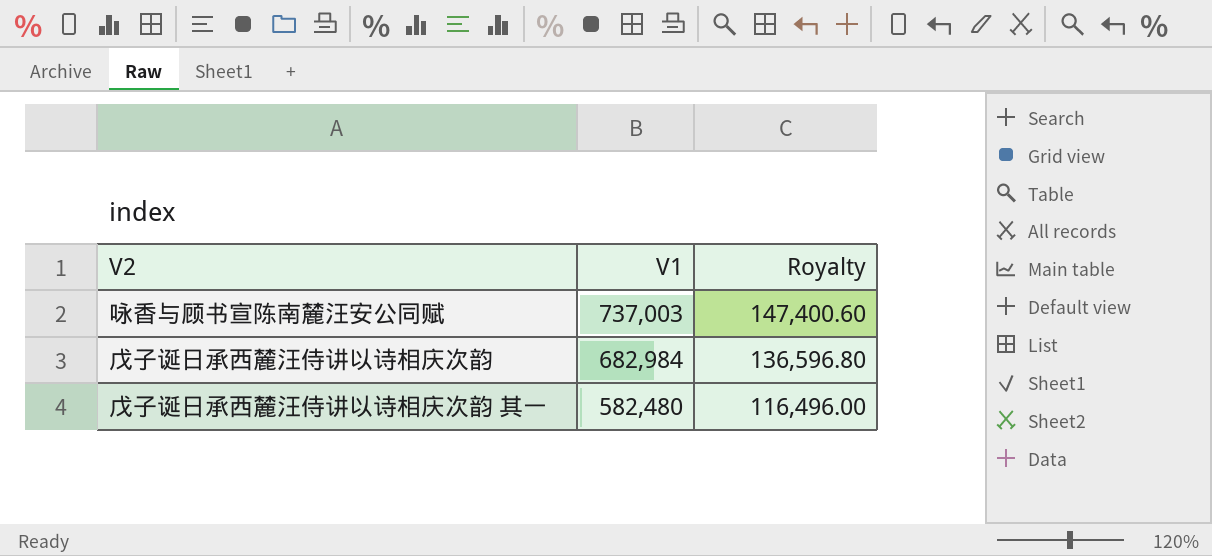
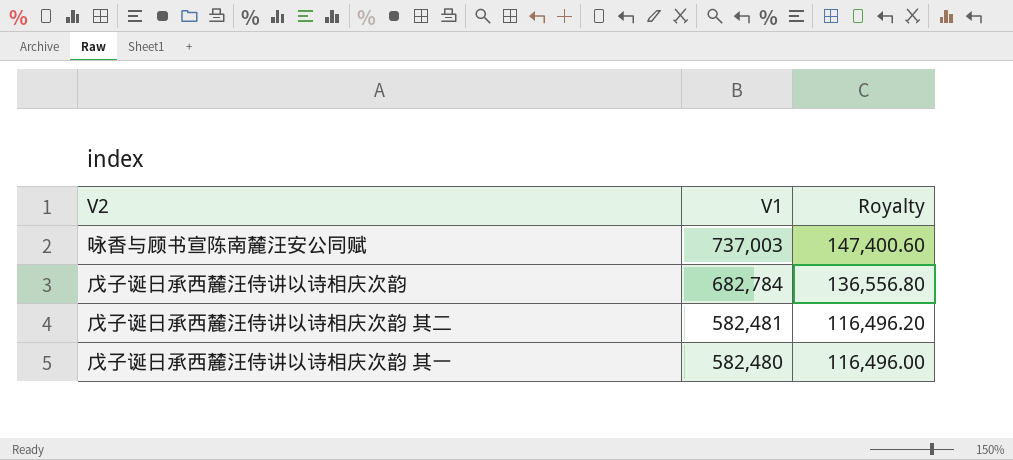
戊子诞日承西麓汪侍讲以诗相庆次韵 | V1: 682,984 -> 682,784
戊子诞日承西麓汪侍讲以诗相庆次韵 | Royalty: 136,596.80 -> 136,556.80
row 戊子诞日承西麓汪侍讲以诗相庆次韵 其二: none -> 582,481 | 116,496.20

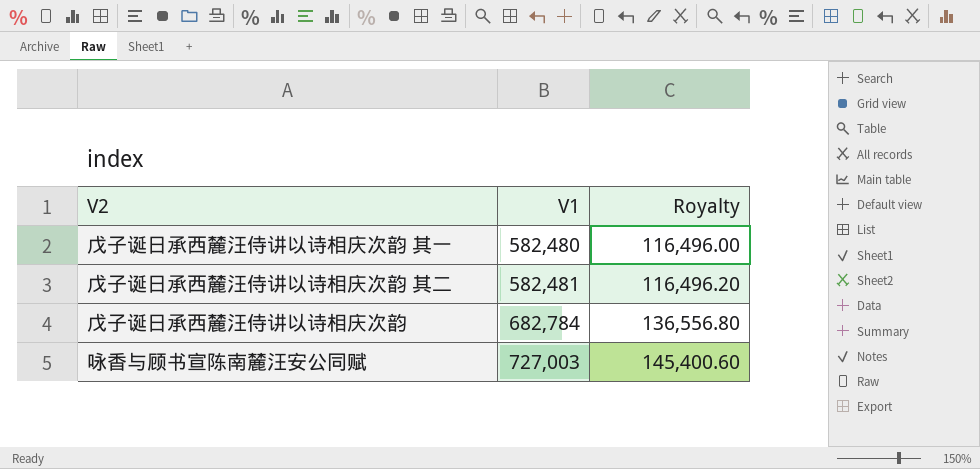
row order: V1 descending -> V1 ascending
咏香与顾书宣陈南麓汪安公同赋 | V1: 737,003 -> 727,003
咏香与顾书宣陈南麓汪安公同赋 | Royalty: 147,400.60 -> 145,400.60

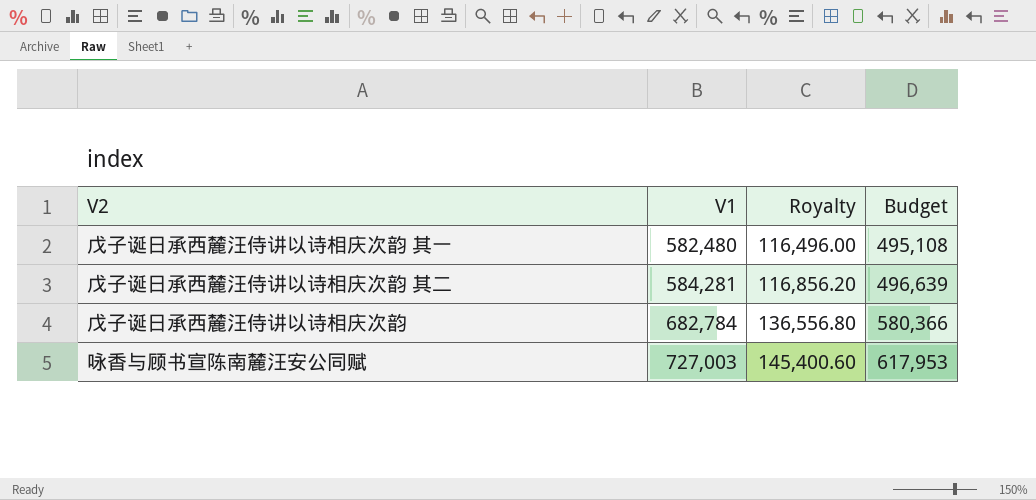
column Budget | formula: none -> [V1] * 0.85
戊子诞日承西麓汪侍讲以诗相庆次韵 其二 | V1: 582,481 -> 584,281
戊子诞日承西麓汪侍讲以诗相庆次韵 其二 | Royalty: 116,496.20 -> 116,856.20

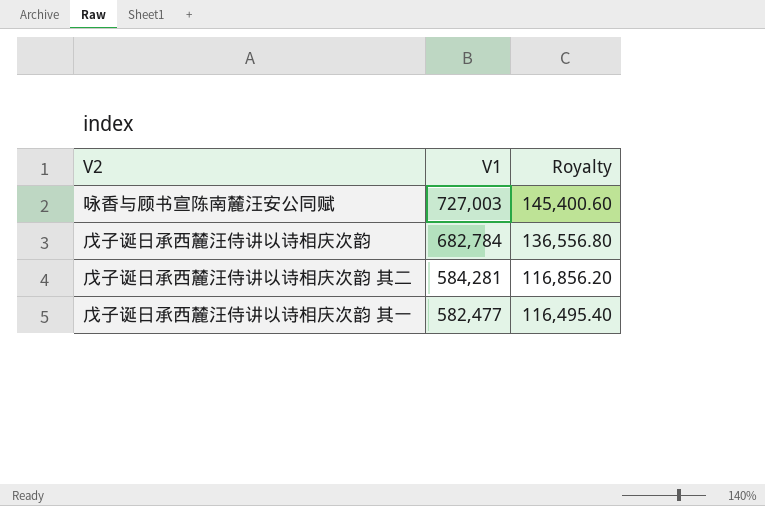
row order: V1 ascending -> V1 descending
column Budget | formula: [V1] * 0.85 -> none
戊子诞日承西麓汪侍讲以诗相庆次韵 其一 | V1: 582,480 -> 582,477
戊子诞日承西麓汪侍讲以诗相庆次韵 其一 | Royalty: 116,496.00 -> 116,495.40

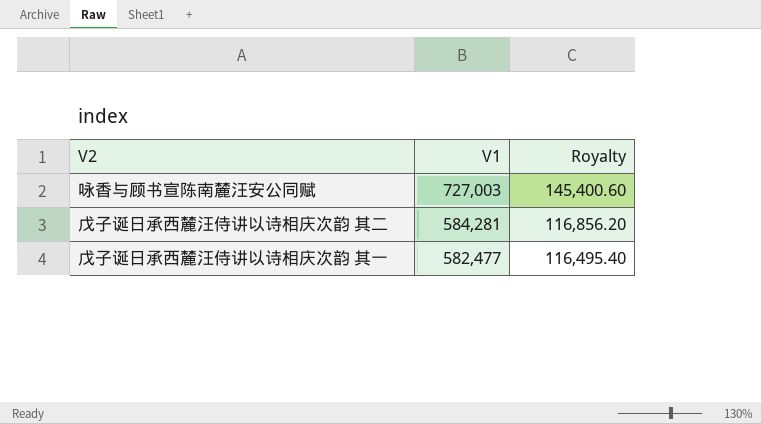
row 戊子诞日承西麓汪侍讲以诗相庆次韵: 682,784 | 136,556.80 -> none

